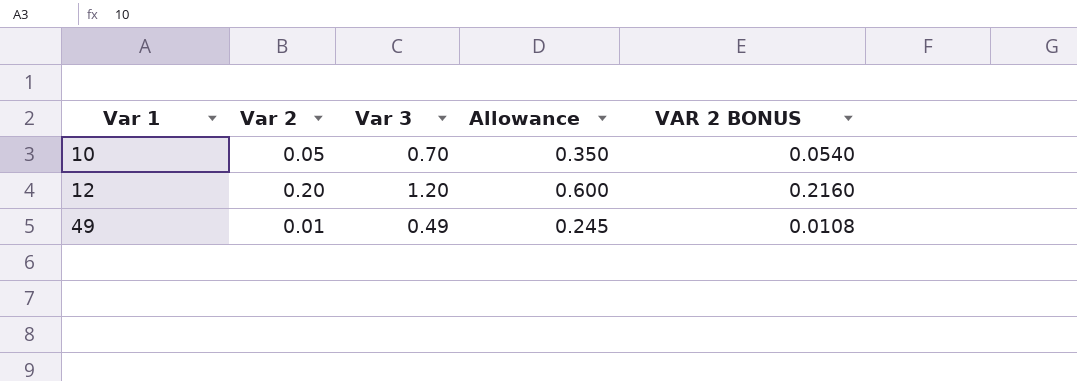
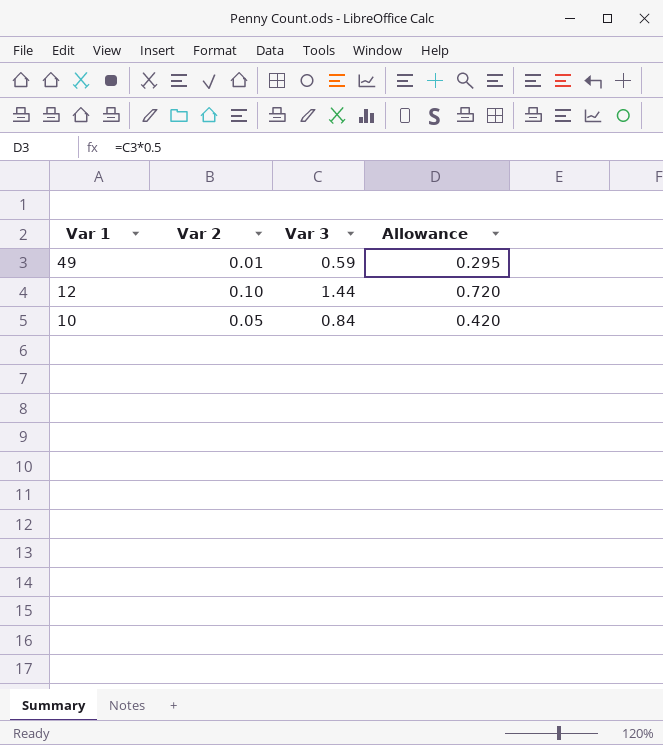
row order: Var 1 ascending -> Var 1 descending
column VAR 2 BONUS | formula: [Var 2] * 1.08 -> none
49 | Var 3: 0.49 -> 0.59
49 | Allowance: 0.245 -> 0.295
12 | Var 2: 0.20 -> 0.10
12 | Var 3: 1.20 -> 1.44
12 | Allowance: 0.600 -> 0.720
10 | Var 3: 0.70 -> 0.84
10 | Allowance: 0.350 -> 0.420

